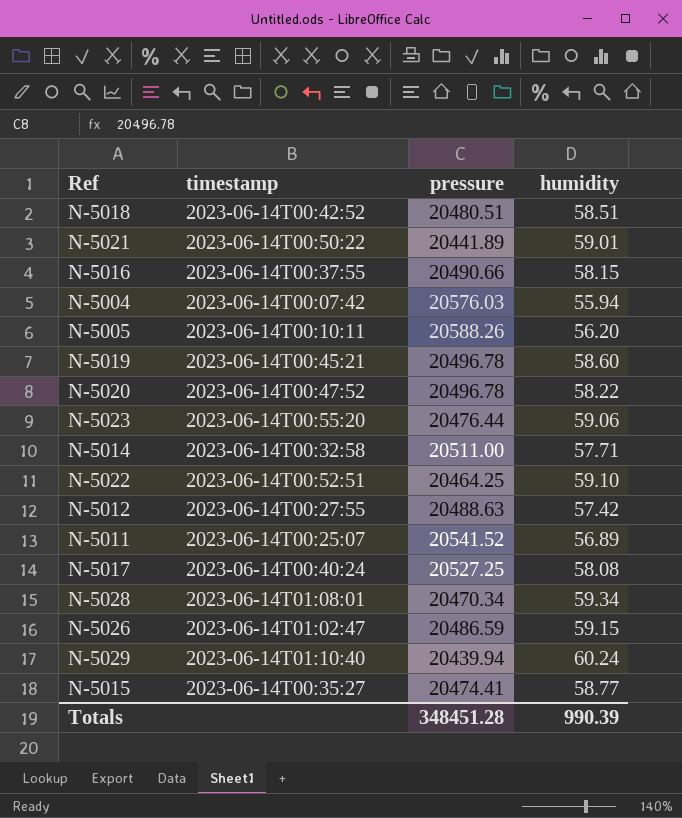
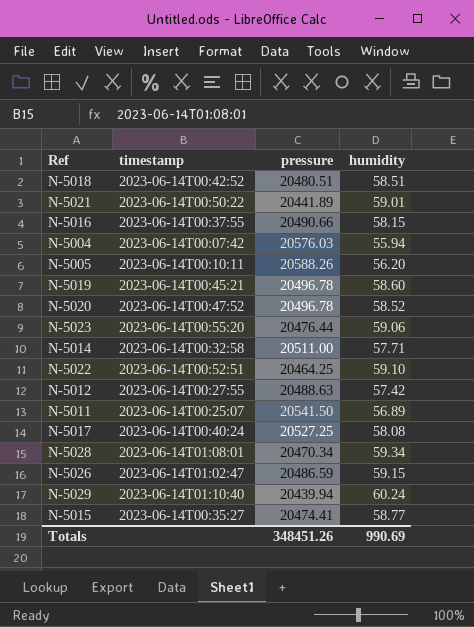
N-5020 | humidity: 58.22 -> 58.52
N-5011 | pressure: 20541.52 -> 20541.50
Totals | pressure: 348451.28 -> 348451.26
Totals | humidity: 990.39 -> 990.69

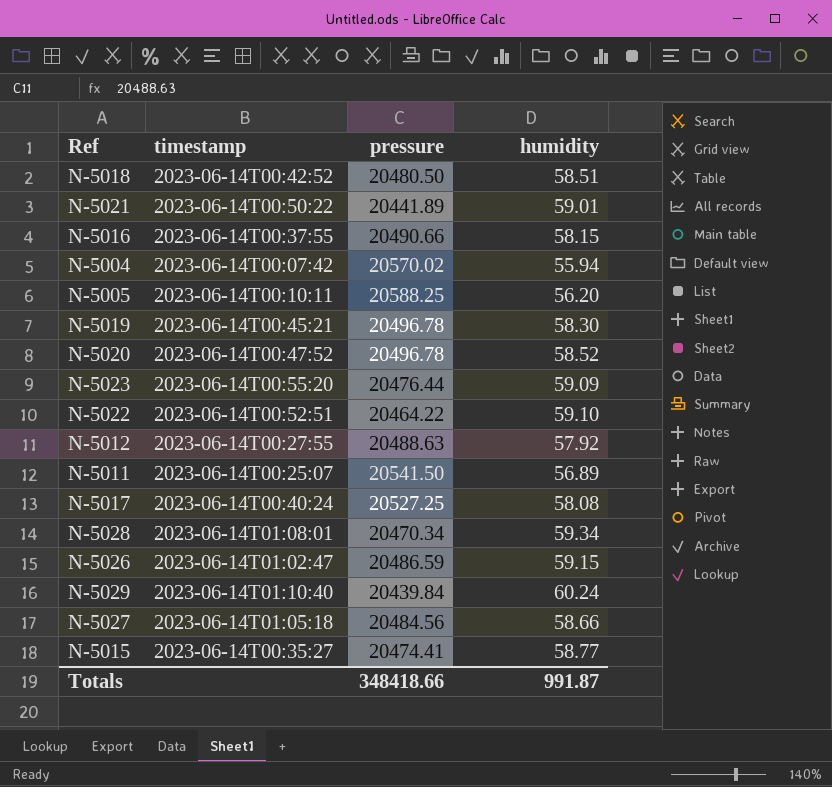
row N-5014: 2023-06-14T00:32:58 | 20511.00 | 57.71 -> none
N-5018 | pressure: 20480.51 -> 20480.50
N-5004 | pressure: 20576.03 -> 20570.02
N-5005 | pressure: 20588.26 -> 20588.25
N-5019 | humidity: 58.60 -> 58.30
N-5023 | humidity: 59.06 -> 59.09
N-5022 | pressure: 20464.25 -> 20464.22
N-5012 | humidity: 57.42 -> 57.92
N-5029 | pressure: 20439.94 -> 20439.84
row N-5027: none -> 2023-06-14T01:05:18 | 20484.56 | 58.66
Totals | pressure: 348451.26 -> 348418.66
Totals | humidity: 990.69 -> 991.87

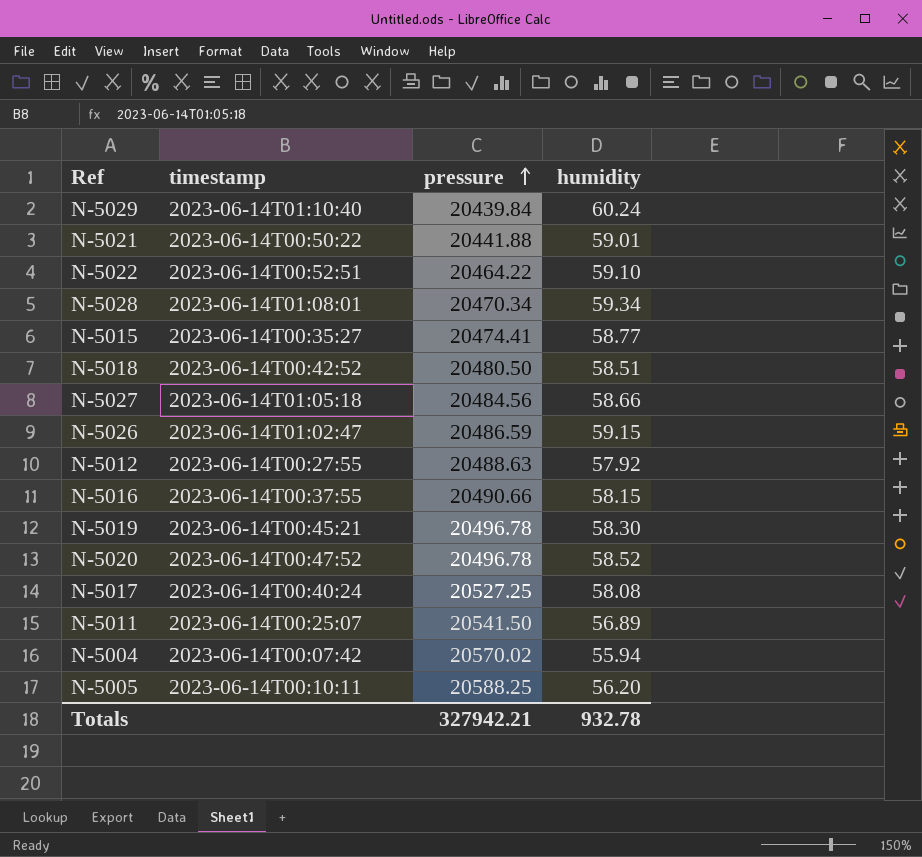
row order: none -> pressure ascending
row N-5023: 2023-06-14T00:55:20 | 20476.44 | 59.09 -> none
N-5021 | pressure: 20441.89 -> 20441.88
Totals | pressure: 348418.66 -> 327942.21
Totals | humidity: 991.87 -> 932.78

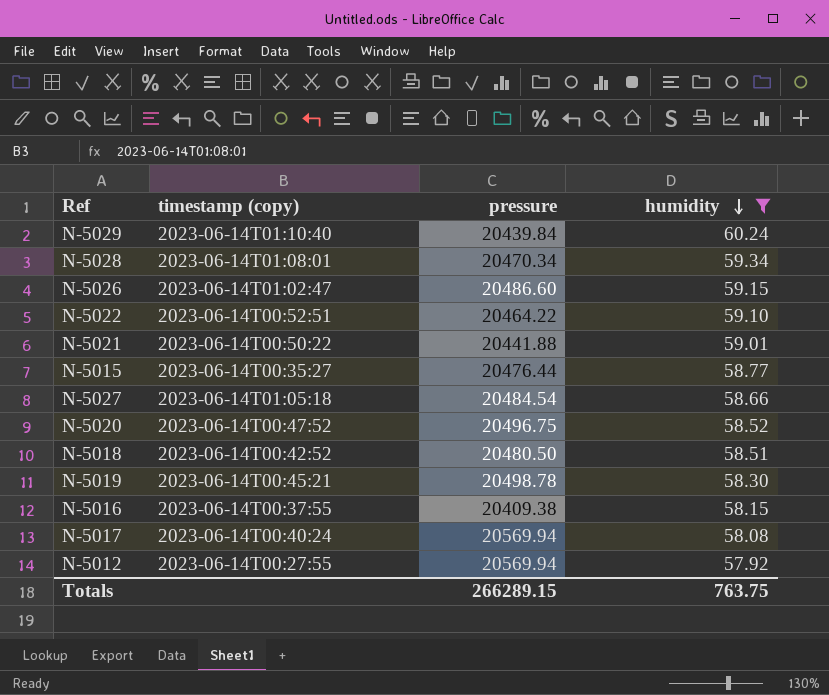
filter: none -> humidity >= 57.92
row order: pressure ascending -> humidity descending
column name: timestamp -> timestamp (copy)
N-5026 | pressure: 20486.59 -> 20486.60
N-5015 | pressure: 20474.41 -> 20476.44
N-5027 | pressure: 20484.56 -> 20484.54
N-5020 | pressure: 20496.78 -> 20496.75
N-5019 | pressure: 20496.78 -> 20498.78
N-5016 | pressure: 20490.66 -> 20409.38
N-5017 | pressure: 20527.25 -> 20569.94
N-5012 | pressure: 20488.63 -> 20569.94
Totals | pressure: 327942.21 -> 266289.15
Totals | humidity: 932.78 -> 763.75

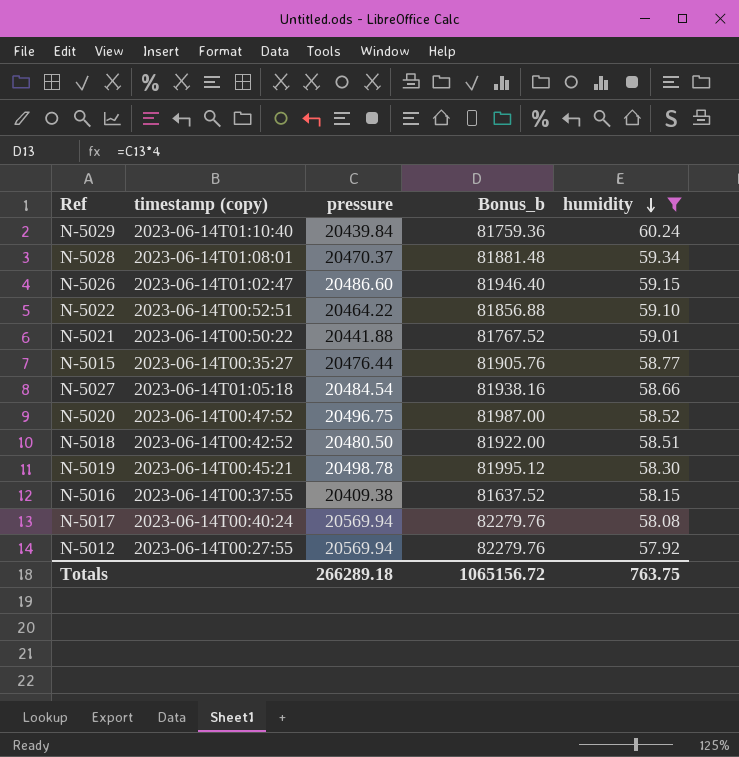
column Bonus_b | formula: none -> [pressure] * 4
N-5028 | pressure: 20470.34 -> 20470.37
Totals | pressure: 266289.15 -> 266289.18

